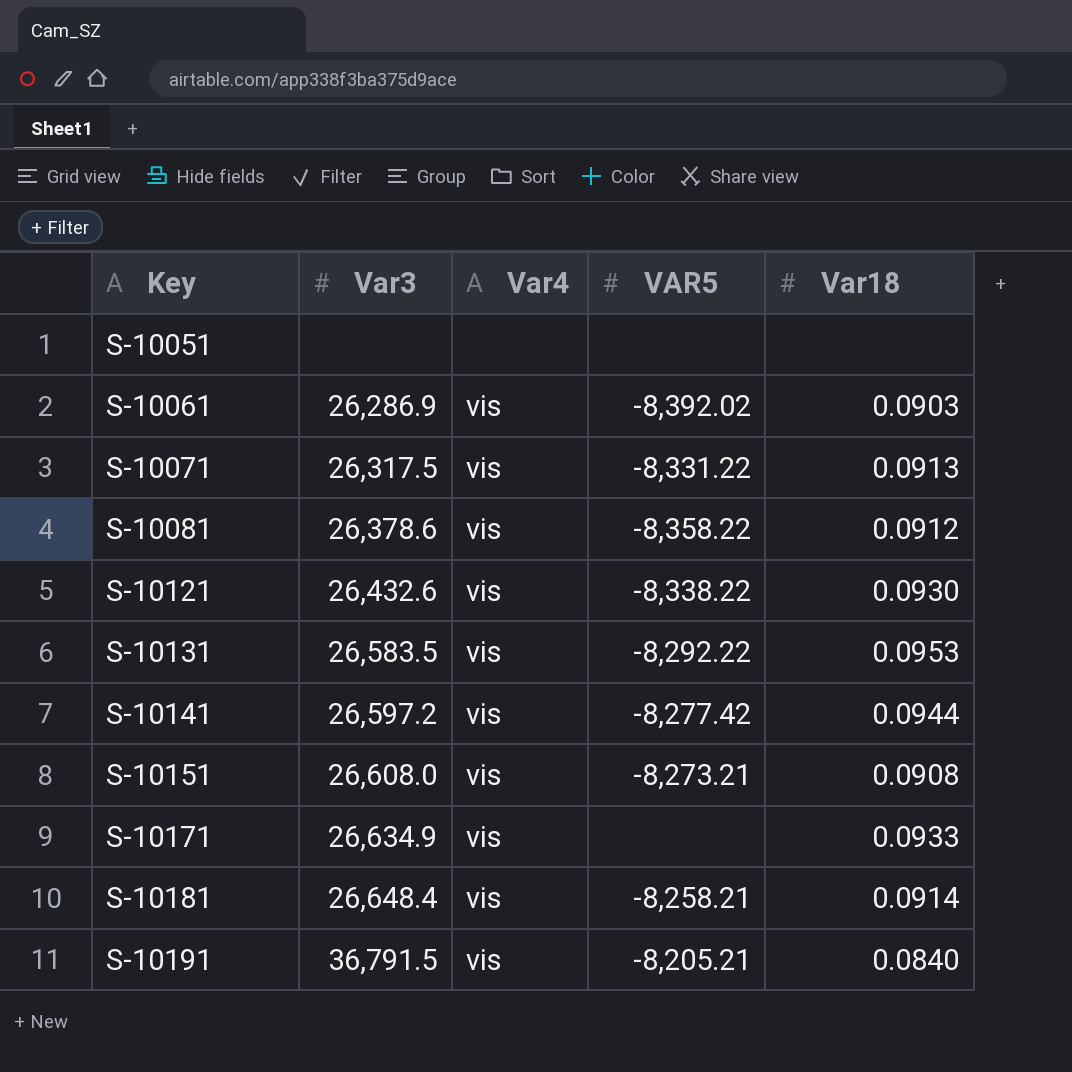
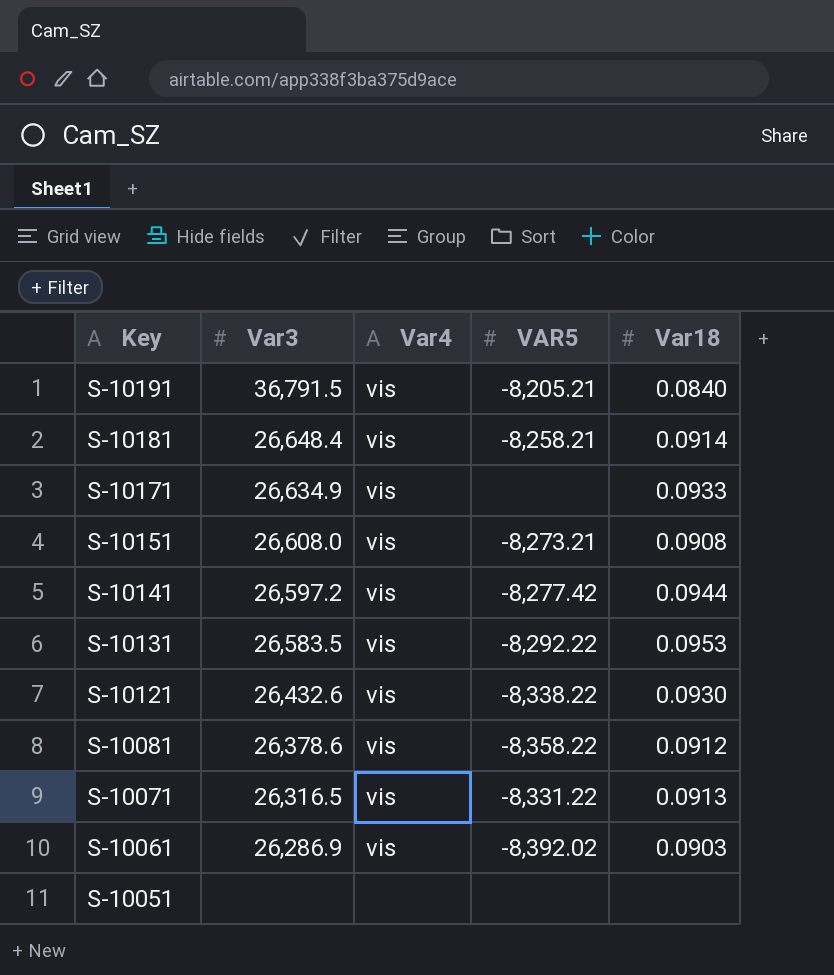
row order: Key ascending -> Key descending
S-10071 | Var3: 26,317.5 -> 26,316.5

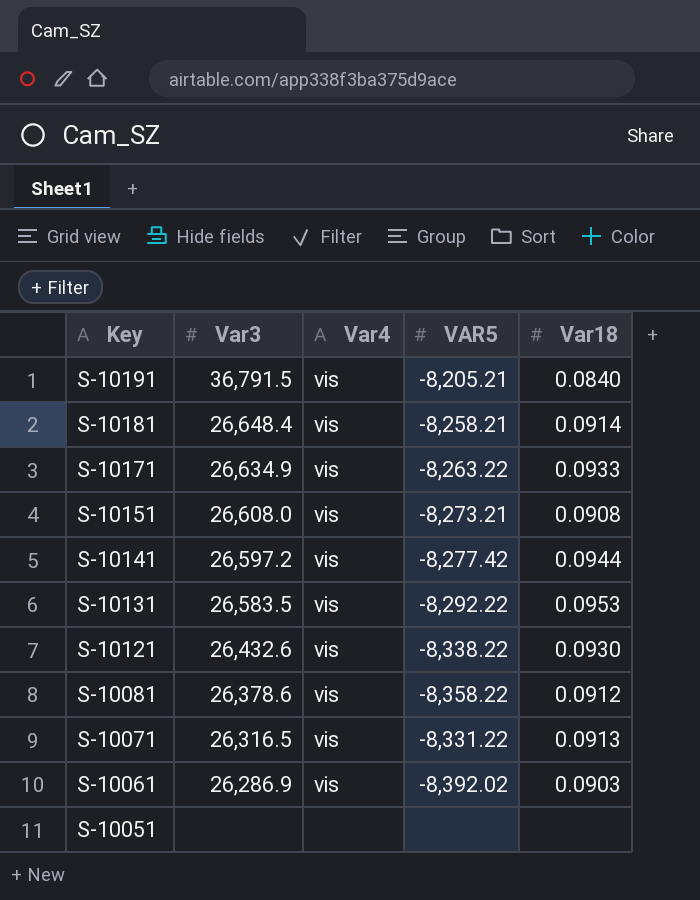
S-10171 | VAR5: none -> -8,263.22

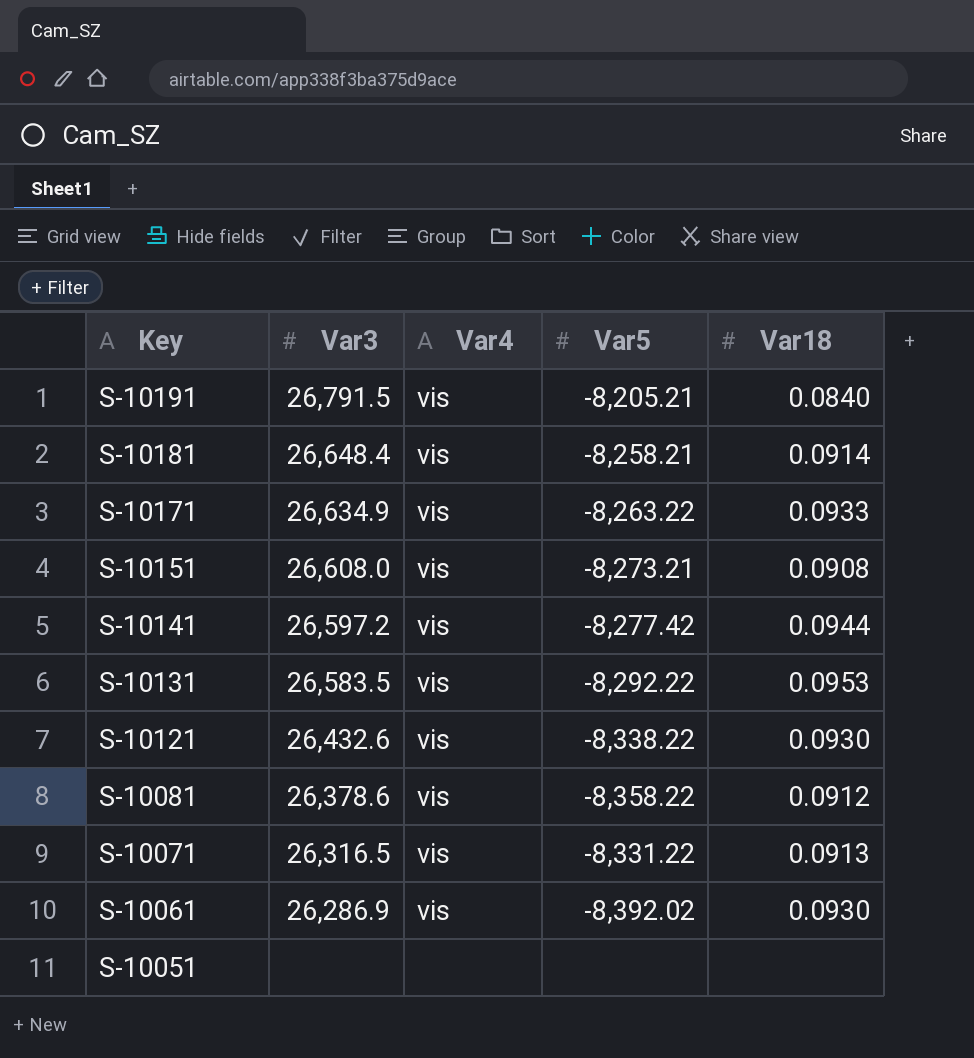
column name: VAR5 -> Var5
S-10191 | Var3: 36,791.5 -> 26,791.5
S-10061 | Var18: 0.0903 -> 0.0930

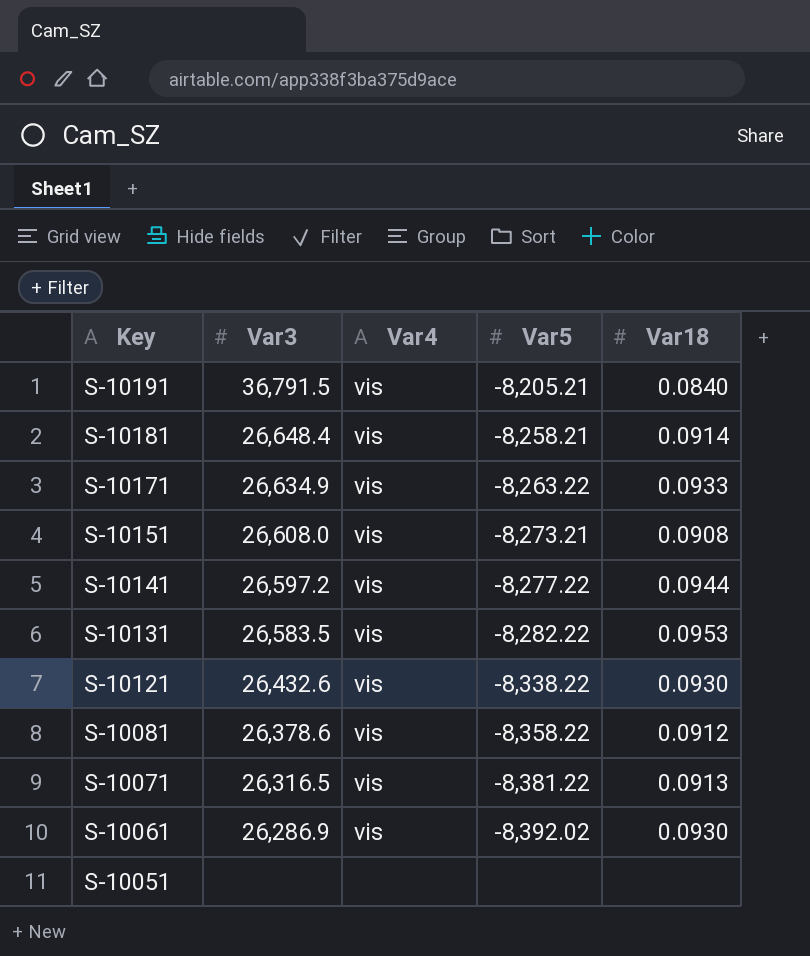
S-10191 | Var3: 26,791.5 -> 36,791.5
S-10141 | Var5: -8,277.42 -> -8,277.22
S-10131 | Var5: -8,292.22 -> -8,282.22
S-10071 | Var5: -8,331.22 -> -8,381.22

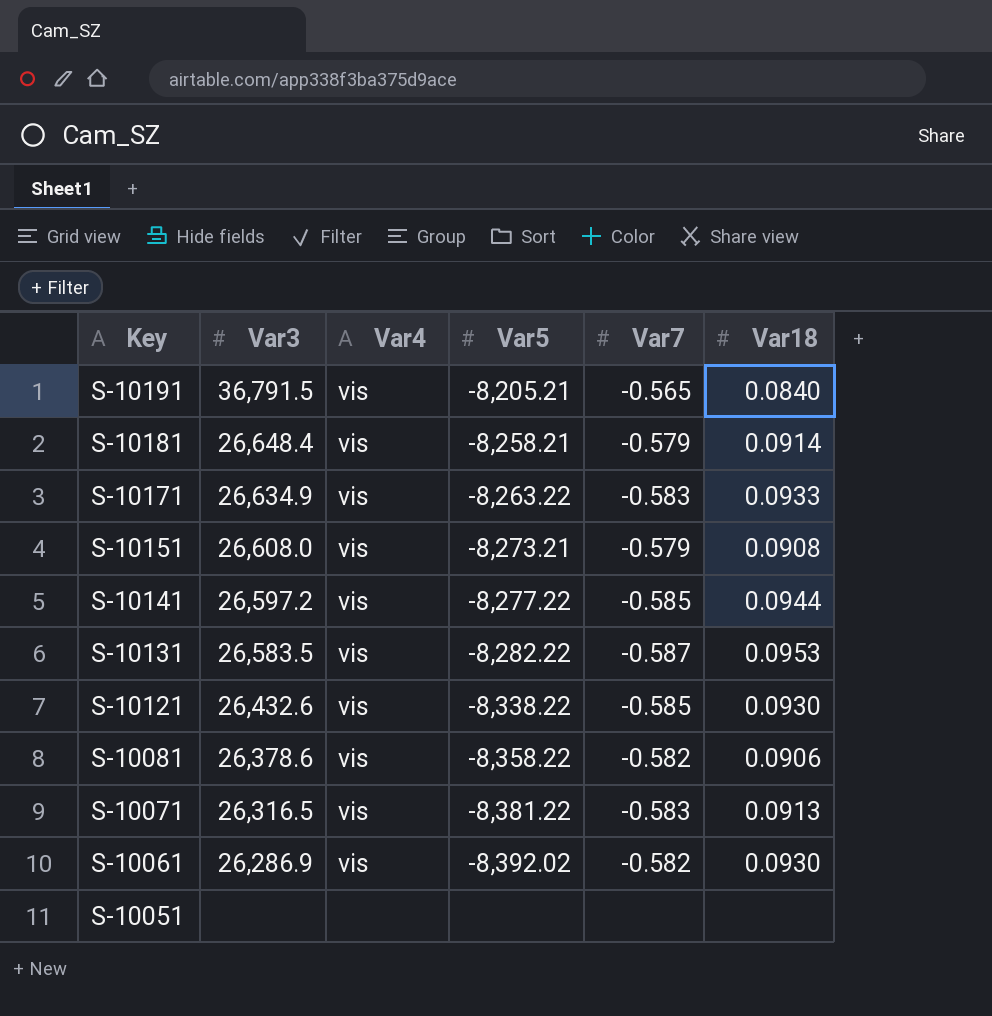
column Var7 | position: none -> 5
S-10081 | Var18: 0.0912 -> 0.0906

